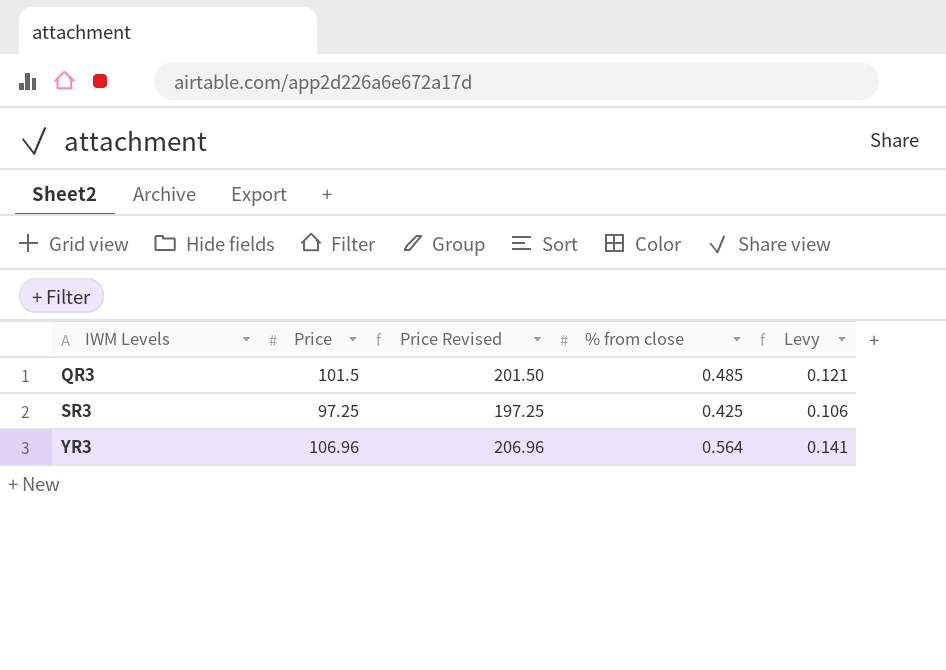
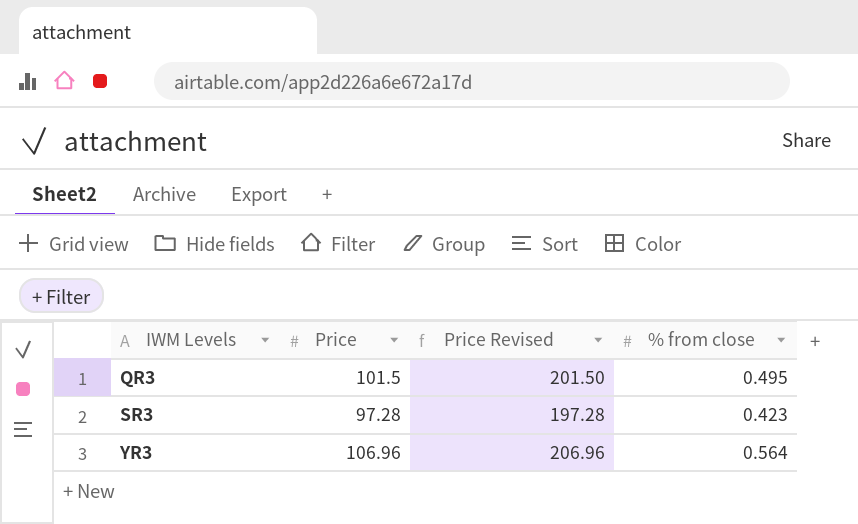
column Levy | formula: [% from close] * 0.25 -> none
QR3 | % from close: 0.485 -> 0.495
SR3 | Price: 97.25 -> 97.28
SR3 | Price Revised: 197.25 -> 197.28
SR3 | % from close: 0.425 -> 0.423

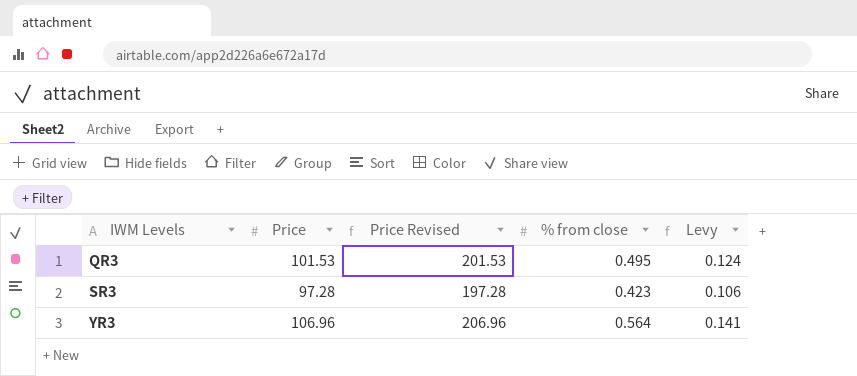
column Levy | formula: none -> [% from close] * 0.25
QR3 | Price: 101.5 -> 101.53
QR3 | Price Revised: 201.50 -> 201.53

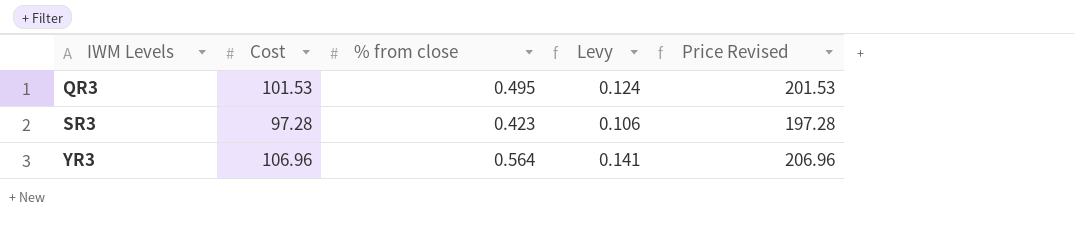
column name: Price -> Cost
column Price Revised | position: 3 -> 5

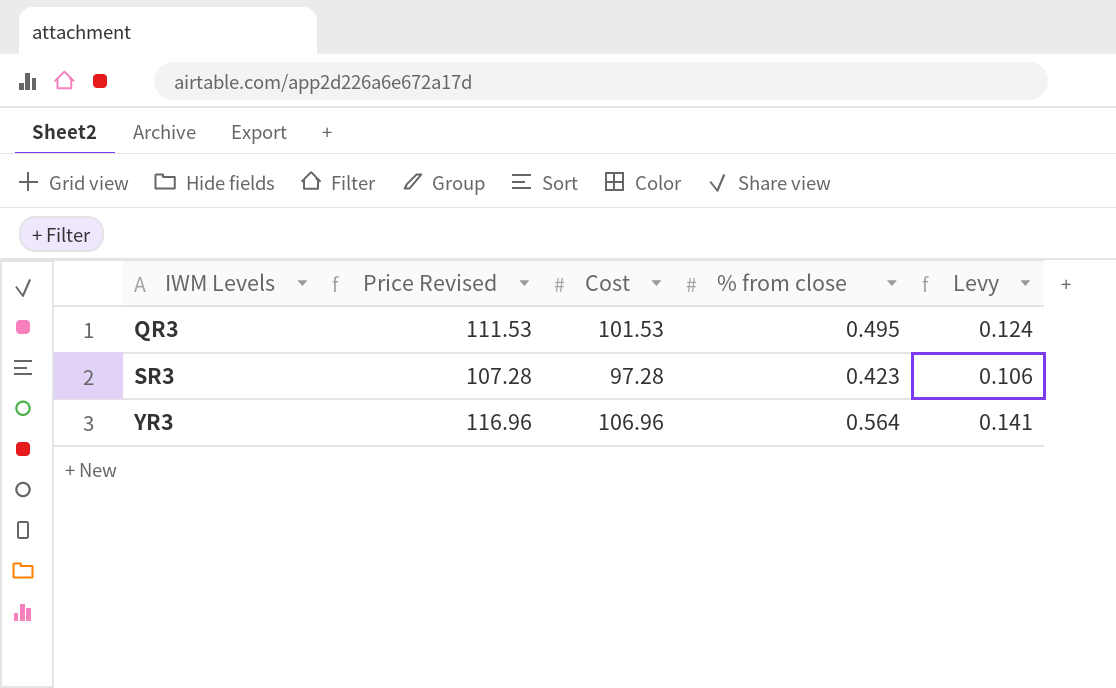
column Price Revised | formula: [Cost] + 100 -> [Cost] + 10
column Price Revised | position: 5 -> 2

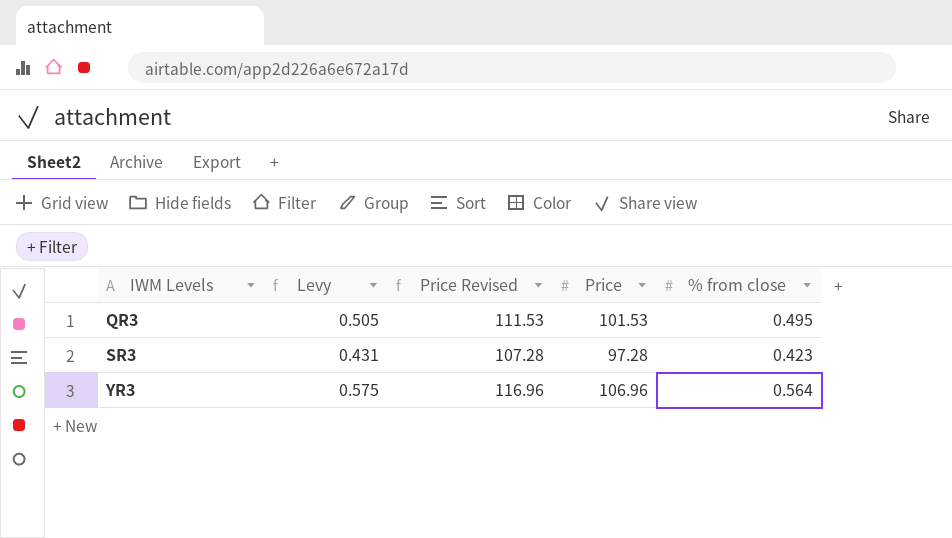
column Levy | formula: [% from close] * 0.25 -> [% from close] * 1.02
column Levy | position: 5 -> 2
column name: Cost -> Price

